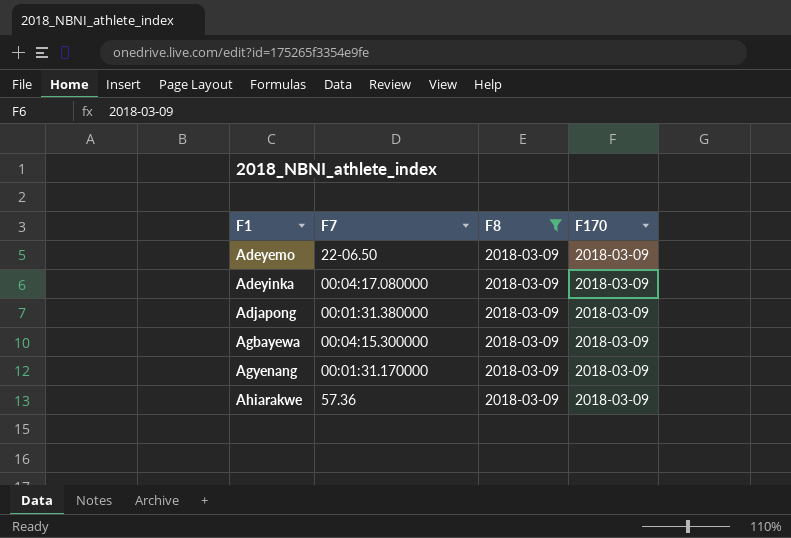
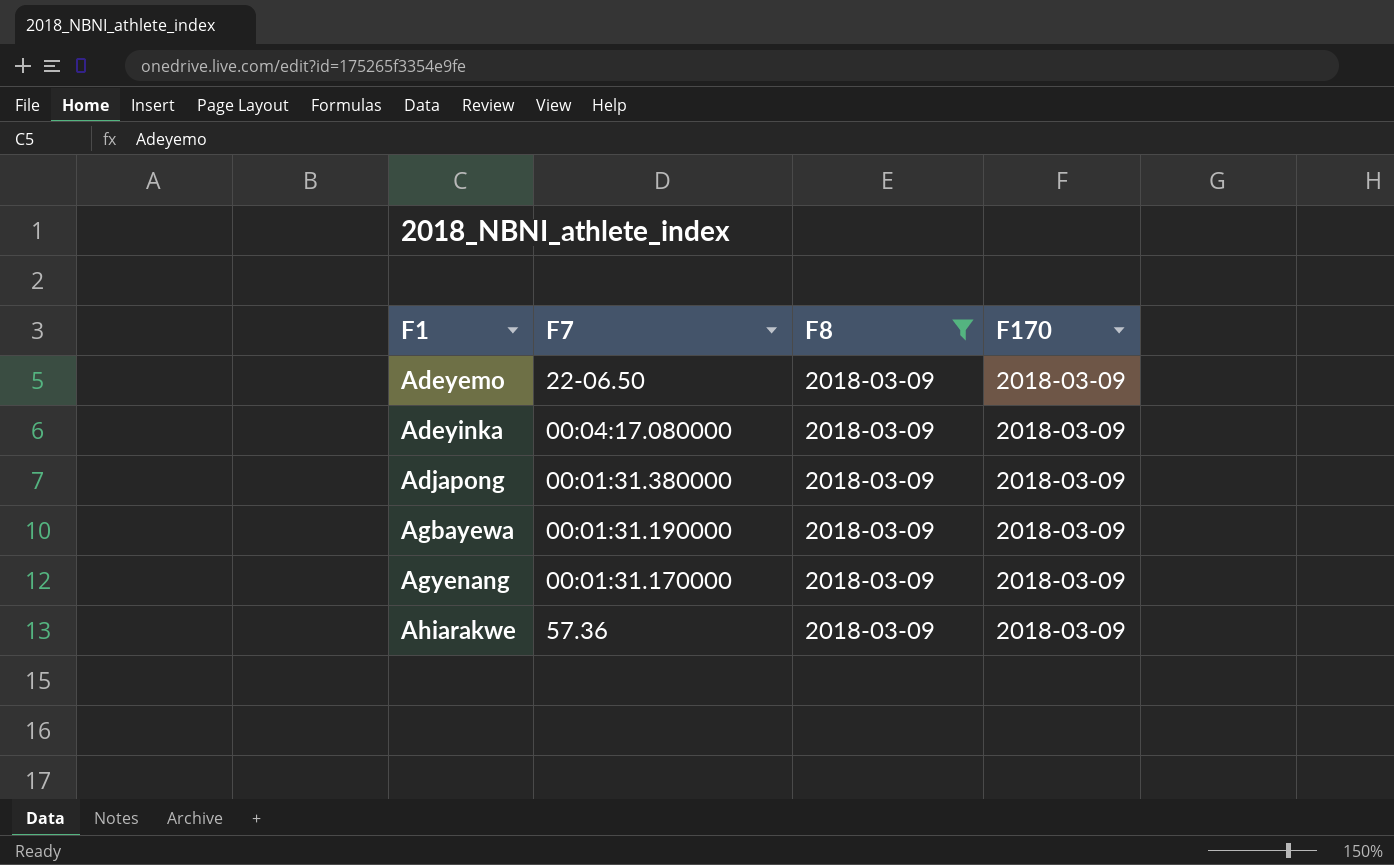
Agbayewa | F7: 00:04:15.300000 -> 00:01:31.190000

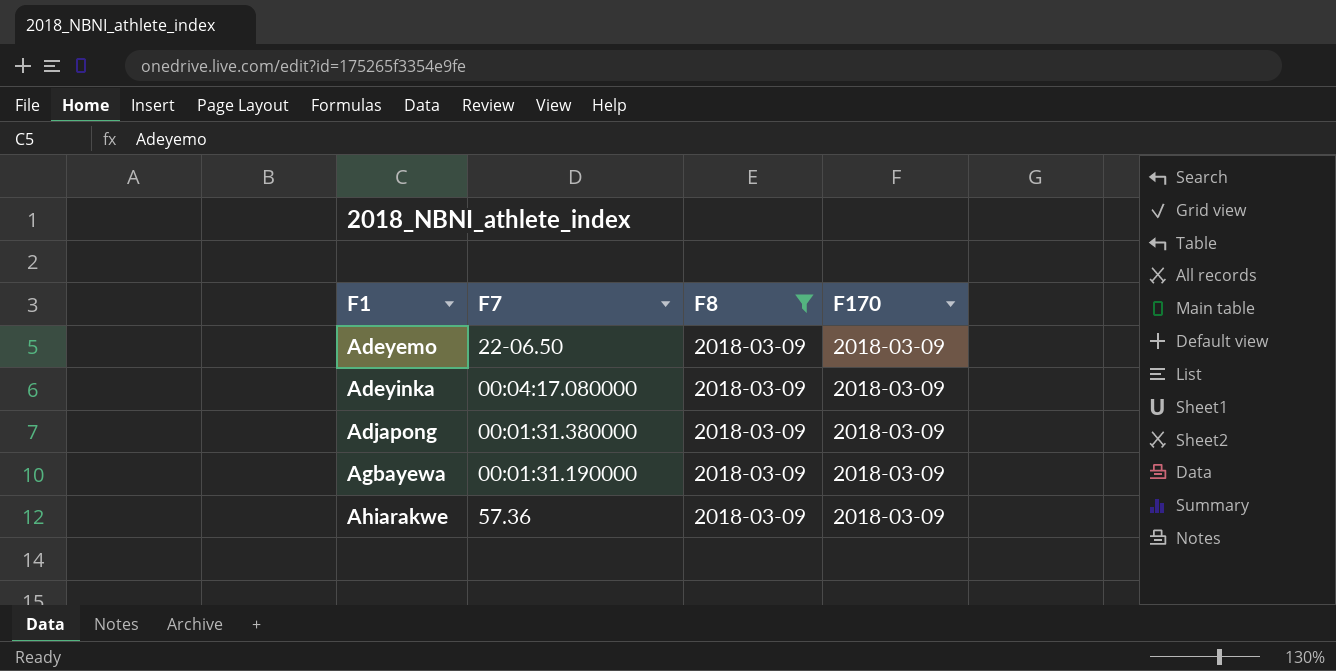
row Agyenang: 00:01:31.170000 | 2018-03-09 | 2018-03-09 -> none

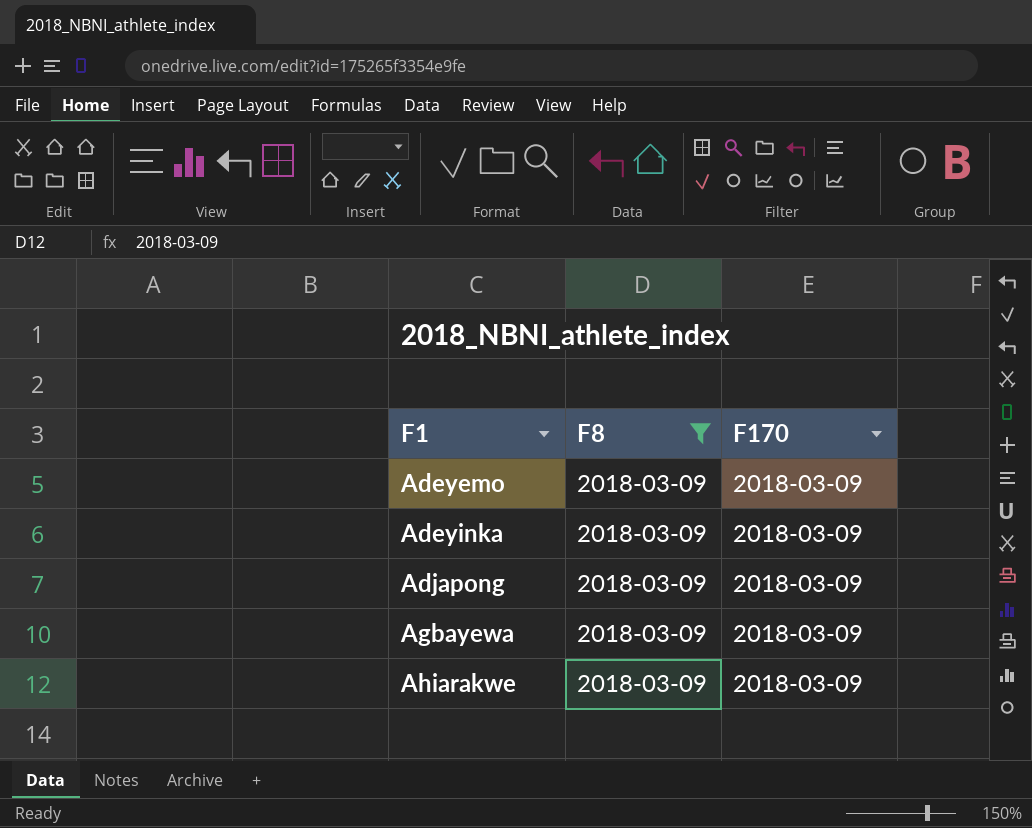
column F7 | position: 2 -> none

